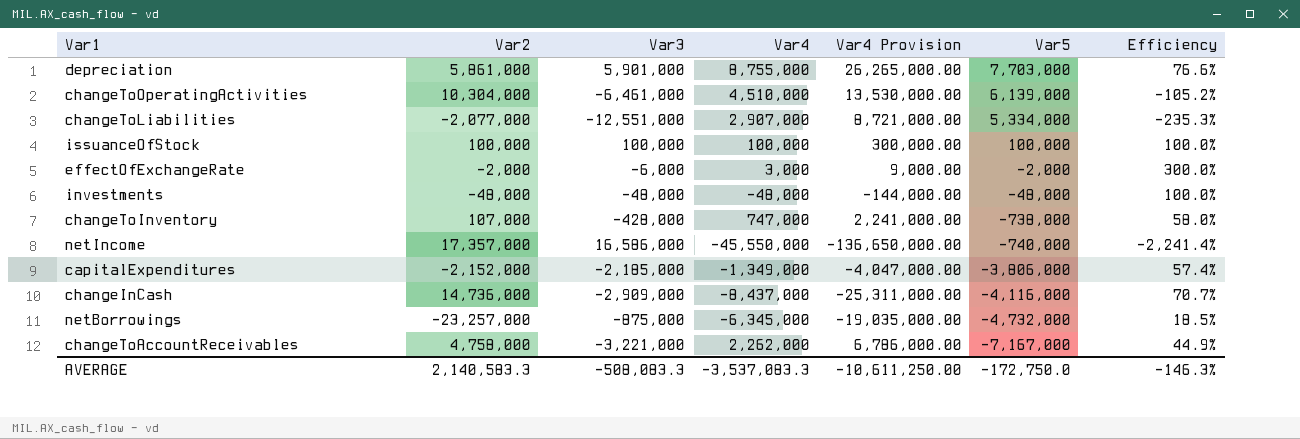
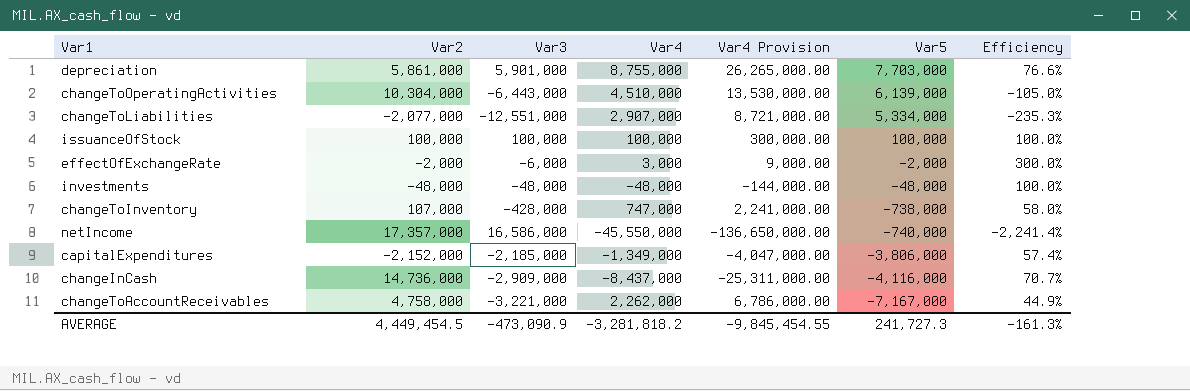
row netBorrowings: -23,257,000 | -875,000 | -6,345,000 | -19,035,000.00 | -4,732,000 | 18.5% -> none
changeToOperatingActivities | Var3: -6,461,000 -> -6,443,000
changeToOperatingActivities | Efficiency: -105.2% -> -105.0%
AVERAGE | Var2: 2,140,583.3 -> 4,449,454.5
AVERAGE | Var3: -508,083.3 -> -473,090.9
AVERAGE | Var4: -3,537,083.3 -> -3,281,818.2
AVERAGE | Var4 Provision: -10,611,250.00 -> -9,845,454.55
AVERAGE | Var5: -172,750.0 -> 241,727.3
AVERAGE | Efficiency: -146.3% -> -161.3%

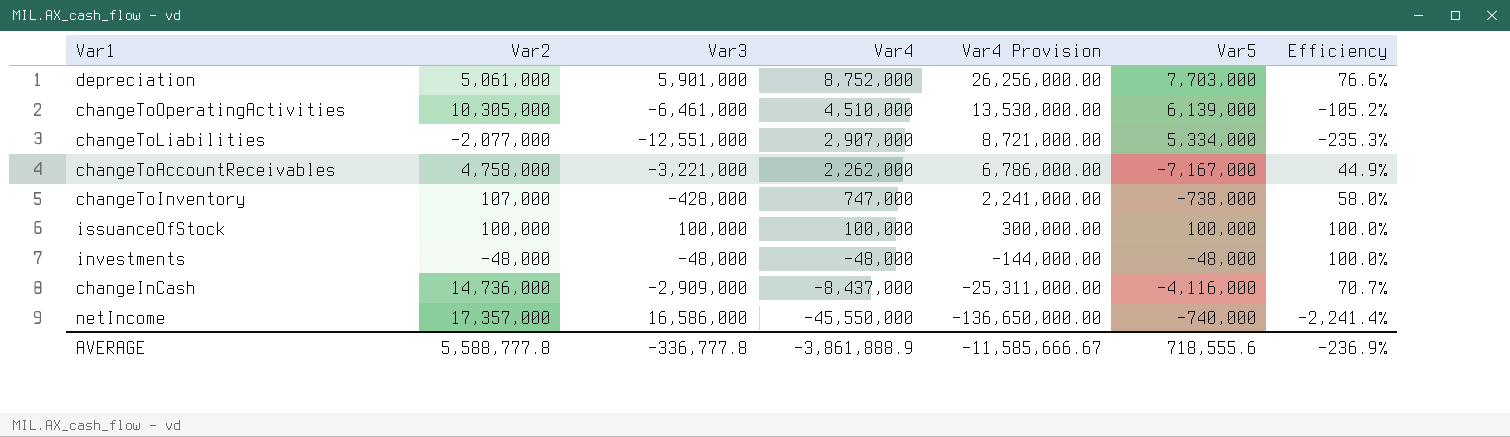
row order: Var5 descending -> Var4 descending
row effectOfExchangeRate: -2,000 | -6,000 | 3,000 | 9,000.00 | -2,000 | 300.0% -> none
row capitalExpenditures: -2,152,000 | -2,185,000 | -1,349,000 | -4,047,000.00 | -3,806,000 | 57.4% -> none
depreciation | Var2: 5,861,000 -> 5,061,000
depreciation | Var4: 8,755,000 -> 8,752,000
depreciation | Var4 Provision: 26,265,000.00 -> 26,256,000.00
changeToOperatingActivities | Var2: 10,304,000 -> 10,305,000
changeToOperatingActivities | Var3: -6,443,000 -> -6,461,000
changeToOperatingActivities | Efficiency: -105.0% -> -105.2%
AVERAGE | Var2: 4,449,454.5 -> 5,588,777.8
AVERAGE | Var3: -473,090.9 -> -336,777.8
AVERAGE | Var4: -3,281,818.2 -> -3,861,888.9
AVERAGE | Var4 Provision: -9,845,454.55 -> -11,585,666.67
AVERAGE | Var5: 241,727.3 -> 718,555.6
AVERAGE | Efficiency: -161.3% -> -236.9%

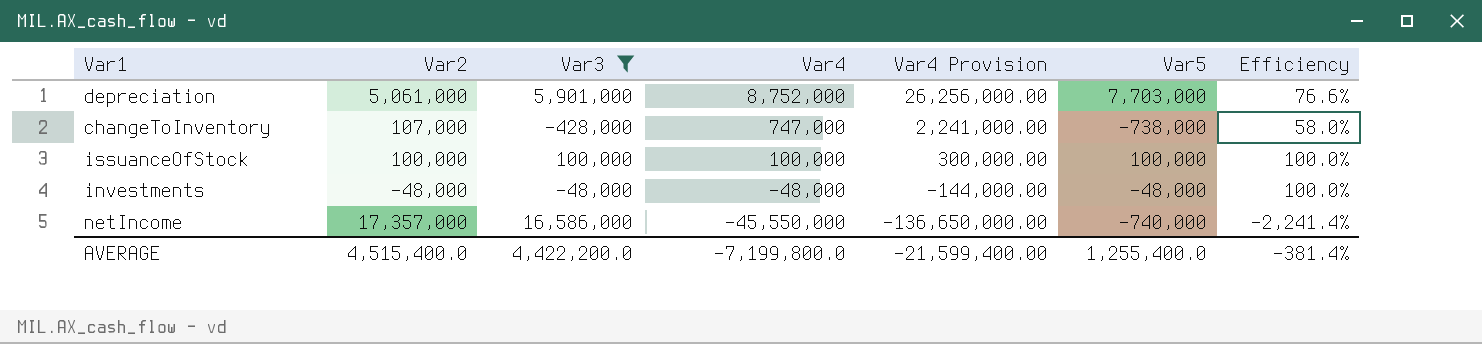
filter: none -> Var3 >= -428,000
AVERAGE | Var2: 5,588,777.8 -> 4,515,400.0
AVERAGE | Var3: -336,777.8 -> 4,422,200.0
AVERAGE | Var4: -3,861,888.9 -> -7,199,800.0
AVERAGE | Var4 Provision: -11,585,666.67 -> -21,599,400.00
AVERAGE | Var5: 718,555.6 -> 1,255,400.0
AVERAGE | Efficiency: -236.9% -> -381.4%

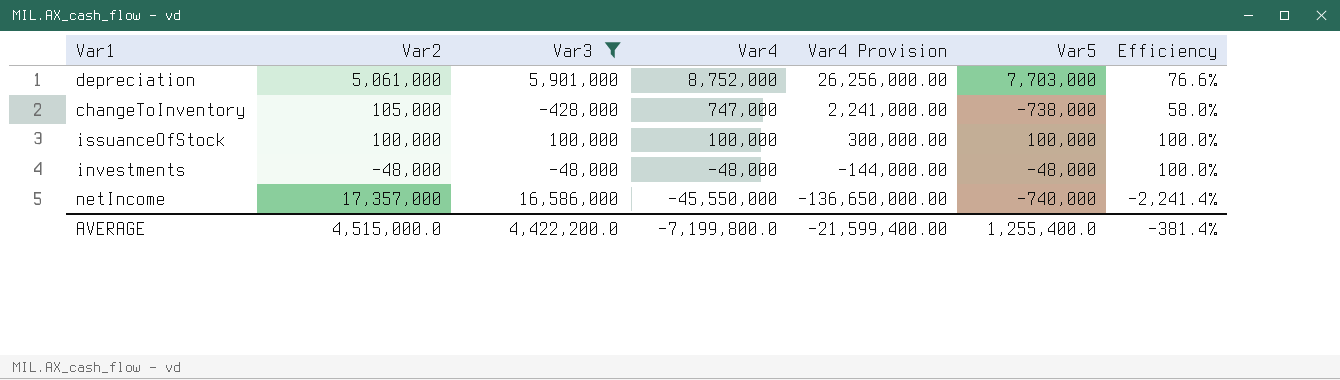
changeToInventory | Var2: 107,000 -> 105,000
AVERAGE | Var2: 4,515,400.0 -> 4,515,000.0

